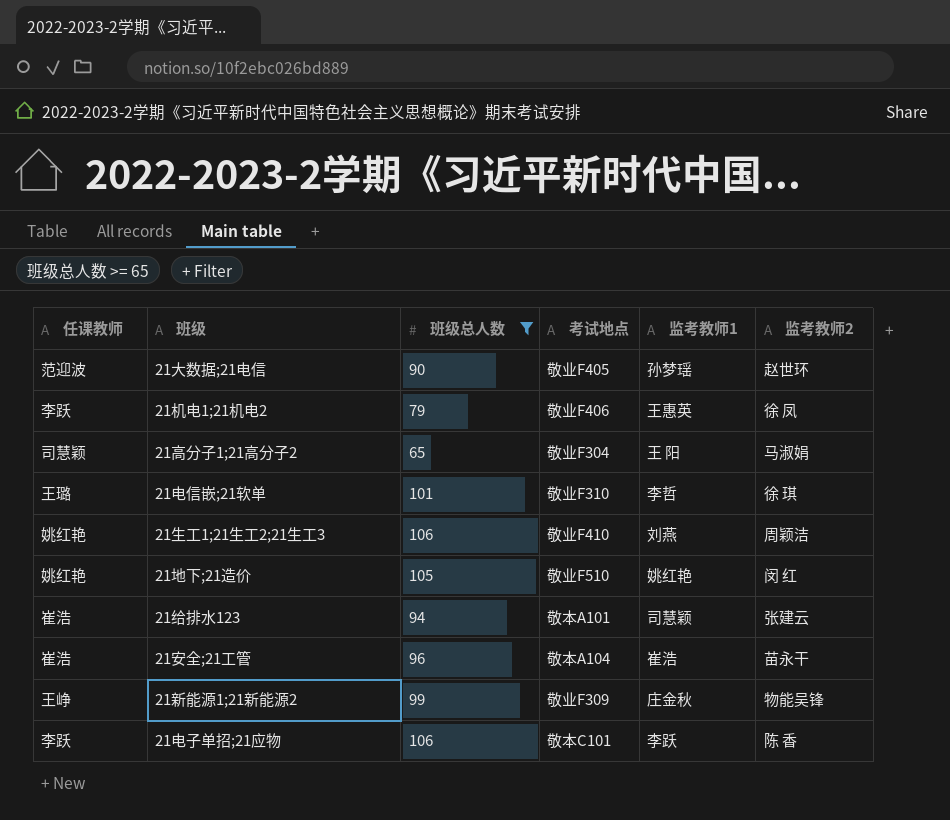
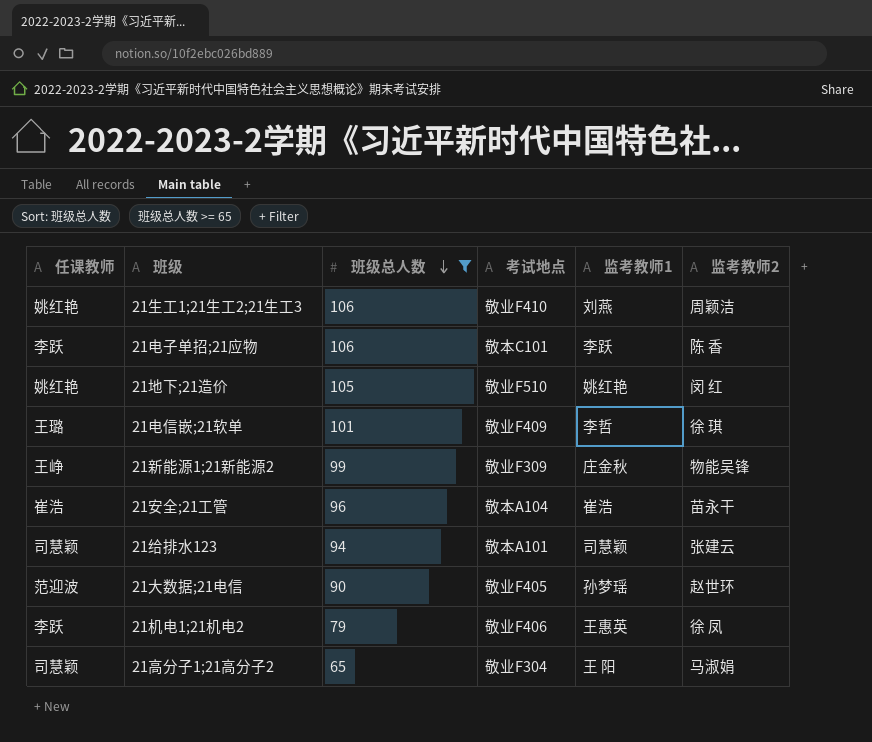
row order: none -> 班级总人数 descending
21电信嵌;21软单 | 考试地点: 敬业F310 -> 敬业F409
21给排水123 | 任课教师: 崔浩 -> 司慧颖

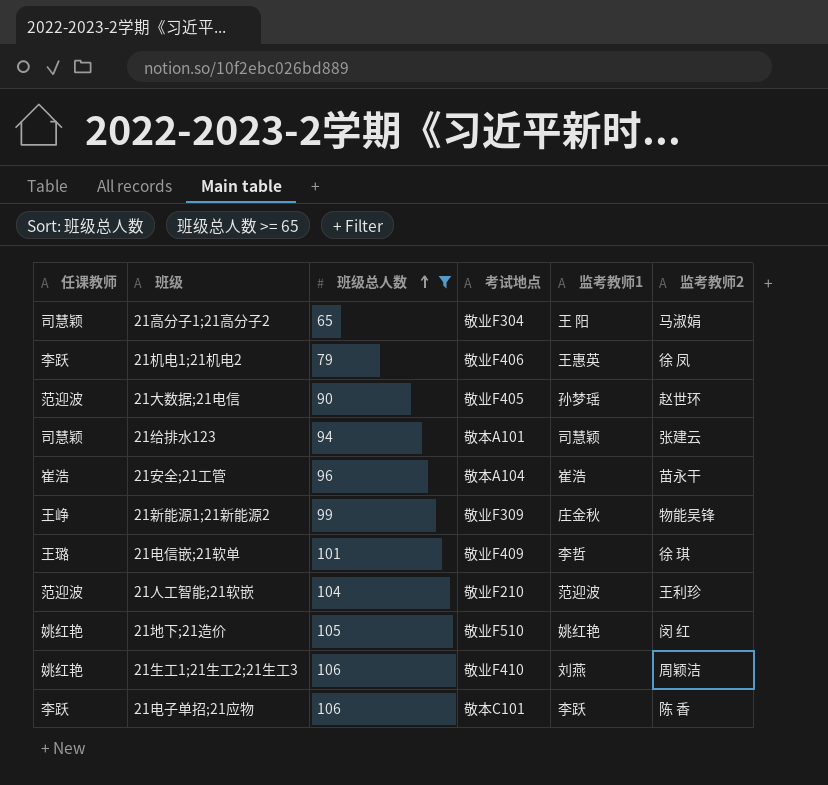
row order: 班级总人数 descending -> 班级总人数 ascending
row 21人工智能;21软嵌: none -> 范迎波 | 104 | 敬业F210 | 范迎波 | 王利珍

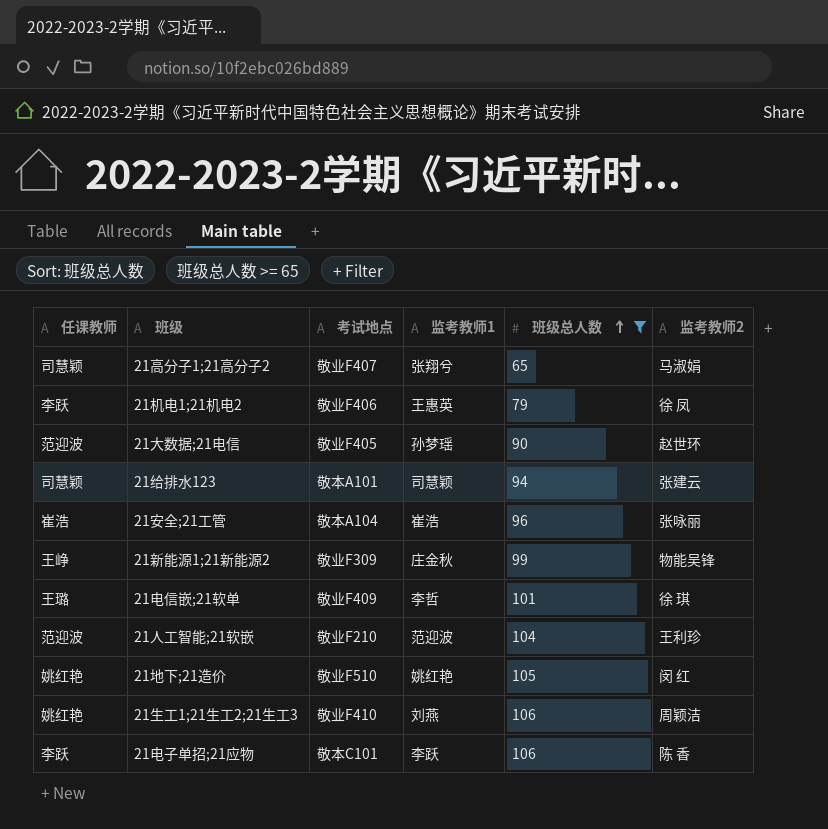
column 班级总人数 | position: 3 -> 5
21高分子1;21高分子2 | 考试地点: 敬业F304 -> 敬业F407
21高分子1;21高分子2 | 监考教师1: 王 阳 -> 张翔兮
21安全;21工管 | 监考教师2: 苗永干 -> 张咏丽

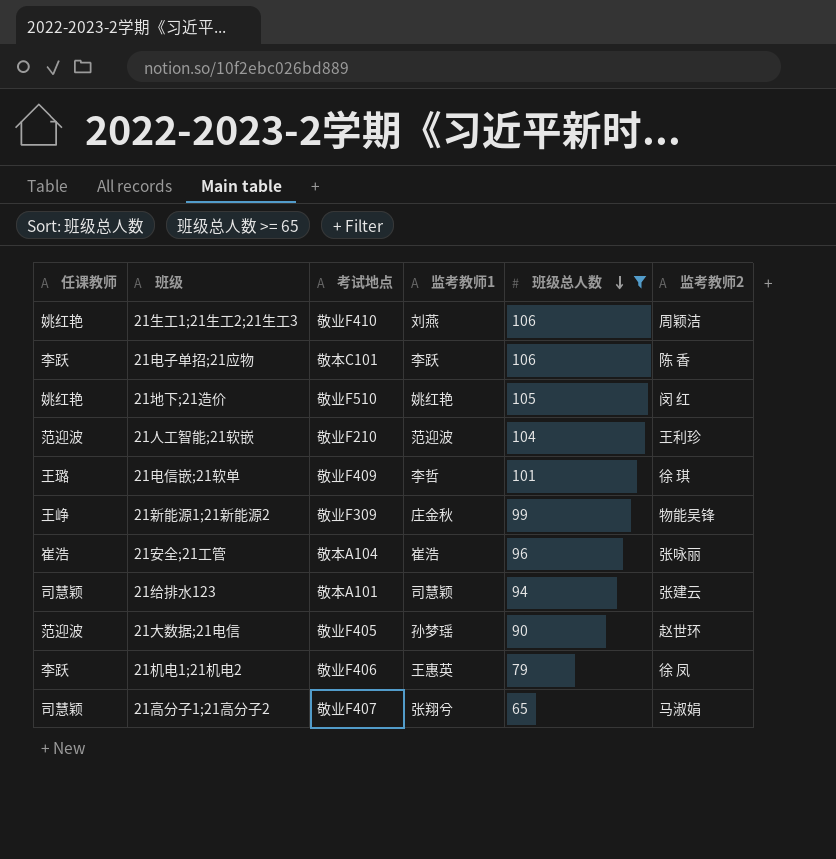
row order: 班级总人数 ascending -> 班级总人数 descending

